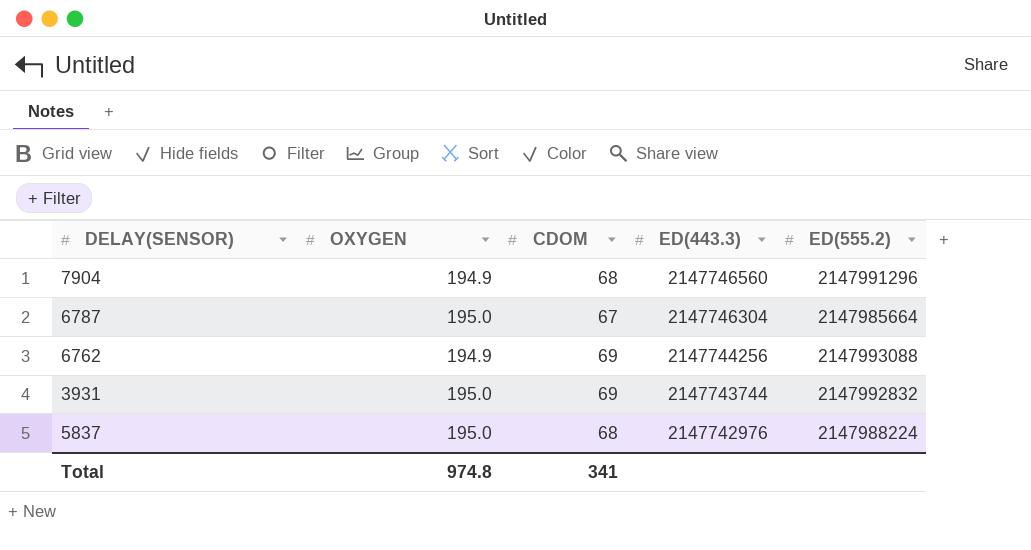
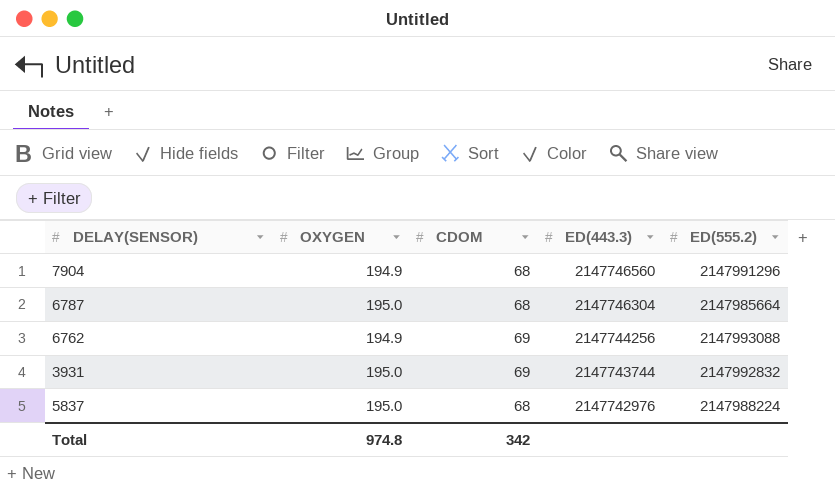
6787 | CDOM: 67 -> 68
Total | CDOM: 341 -> 342

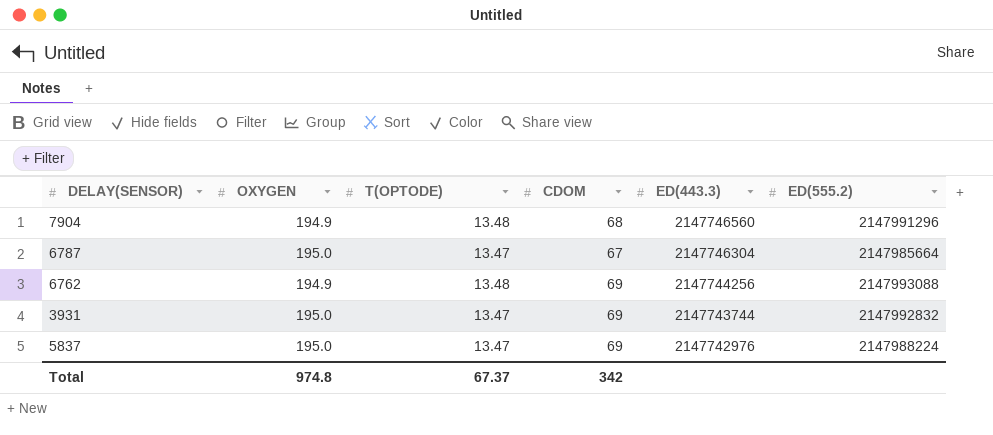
column T(OPTODE) | position: none -> 3
6787 | CDOM: 68 -> 67
5837 | CDOM: 68 -> 69

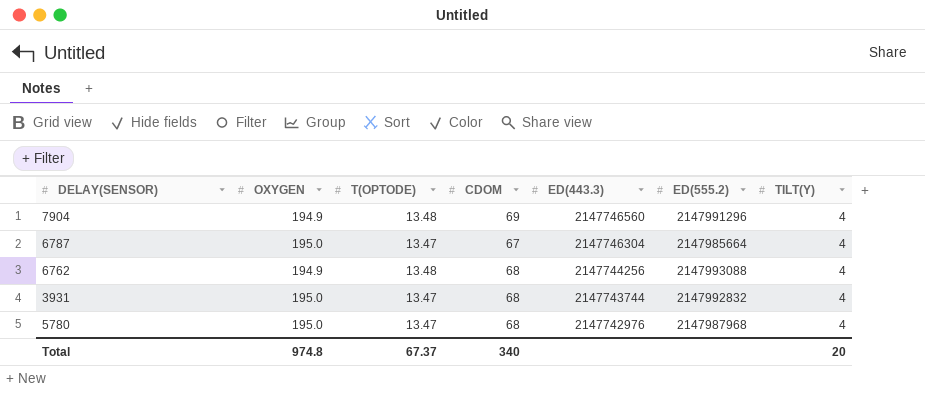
column TILT(Y) | position: none -> 7
row 5837: 195.0 | 13.47 | 69 | 2147742976 | 2147988224 -> none
7904 | CDOM: 68 -> 69
6762 | CDOM: 69 -> 68
3931 | CDOM: 69 -> 68
row 5780: none -> 195.0 | 13.47 | 68 | 2147742976 | 2147987968 | 4
Total | CDOM: 342 -> 340

